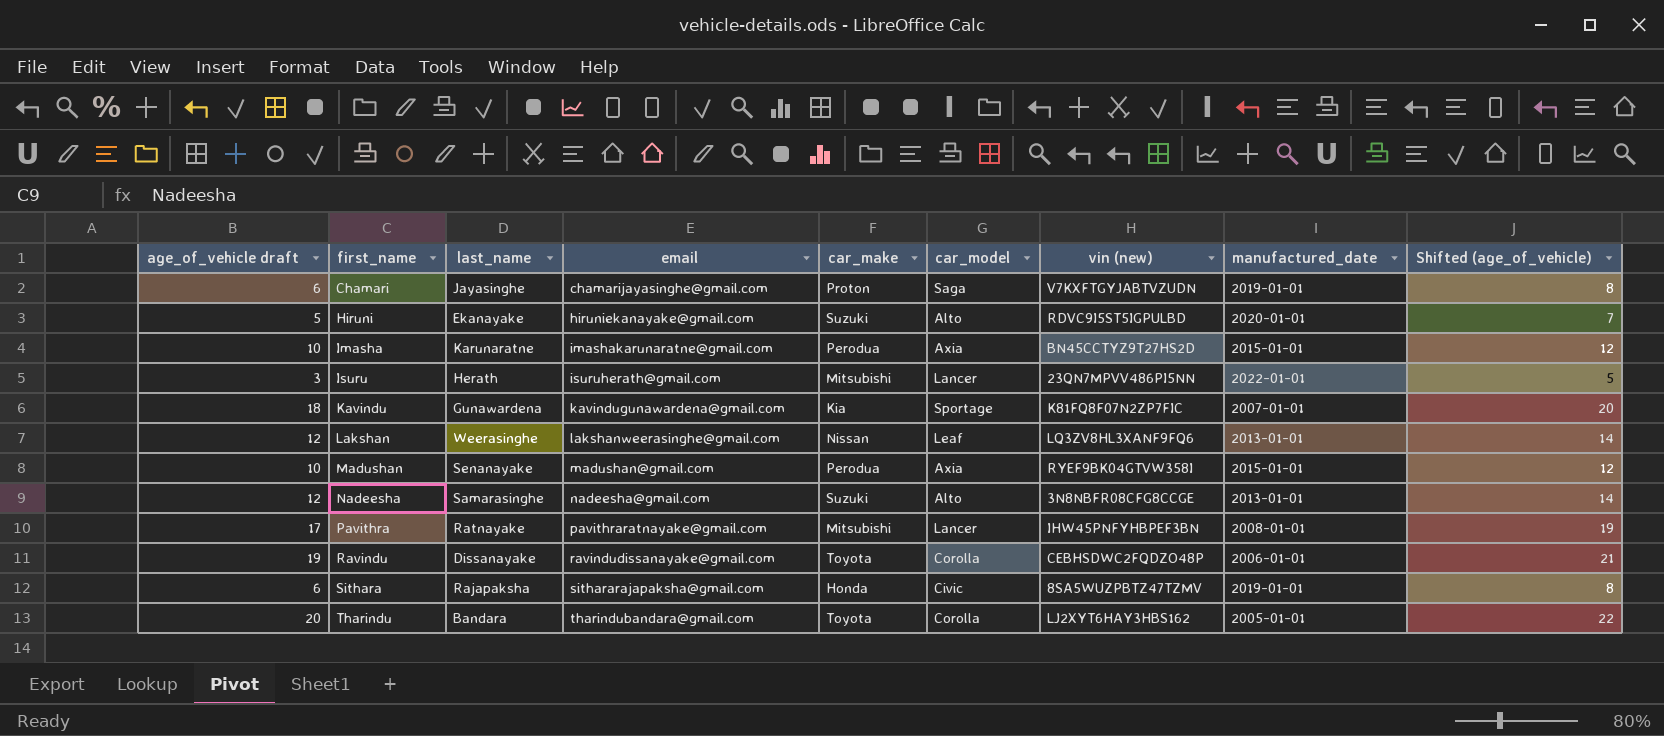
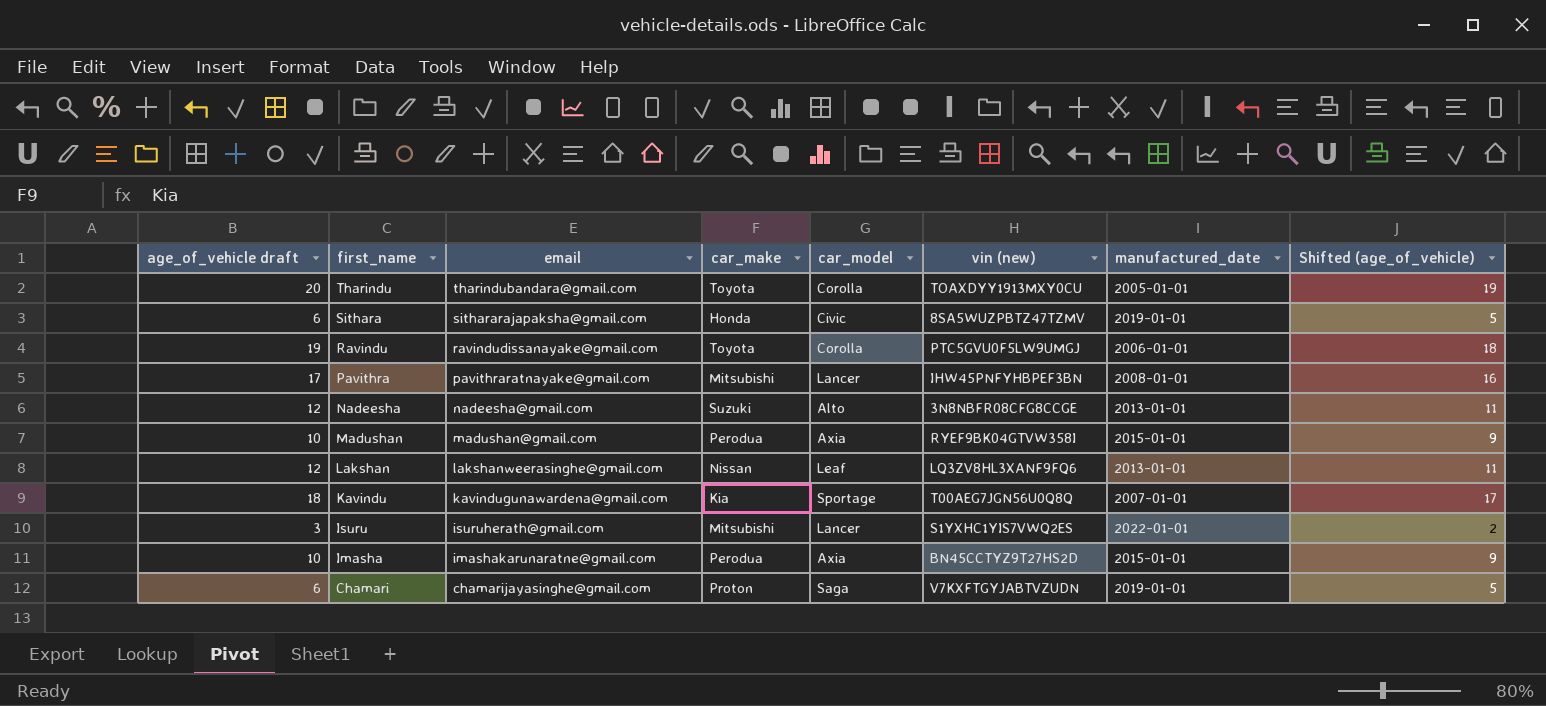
row order: first_name ascending -> first_name descending
column last_name | position: 3 -> none
column Shifted (age_of_vehicle) | formula: [age_of_vehicle draft] + 2 -> [age_of_vehicle draft] - 1
row Hiruni: 5 | Ekanayake | hiruniekanayake@gmail.com | Suzuki | Alto | RDVC9I5ST5IGPULBD | 2020-01-01 | 7 -> none
Tharindu | vin (new): LJ2XYT6HAY3HBS162 -> TOAXDYY1913MXY0CU
Ravindu | vin (new): CEBHSDWC2FQDZO48P -> PTC5GVU0F5LW9UMGJ
Kavindu | vin (new): K81FQ8F07N2ZP7FIC -> T00AEG7JGN56U0Q8Q
Isuru | vin (new): 23QN7MPVV486PI5NN -> S1YXHC1YIS7VWQ2ES

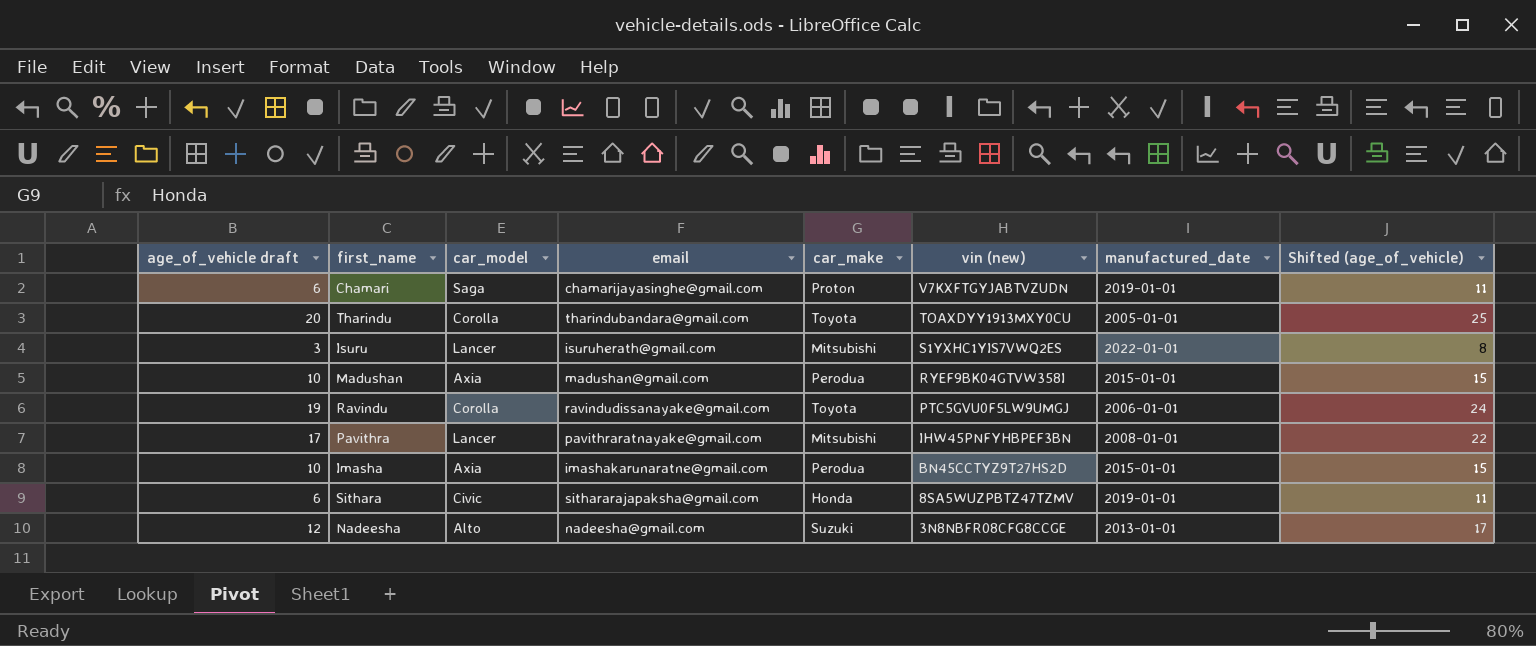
row order: first_name descending -> vin (new) descending
column car_model | position: 5 -> 3
column Shifted (age_of_vehicle) | formula: [age_of_vehicle draft] - 1 -> [age_of_vehicle draft] + 5
row Lakshan: 12 | lakshanweerasinghe@gmail.com | Nissan | Leaf | LQ3ZV8HL3XANF9FQ6 | 2013-01-01 | 11 -> none
row Kavindu: 18 | kavindugunawardena@gmail.com | Kia | Sportage | T00AEG7JGN56U0Q8Q | 2007-01-01 | 17 -> none

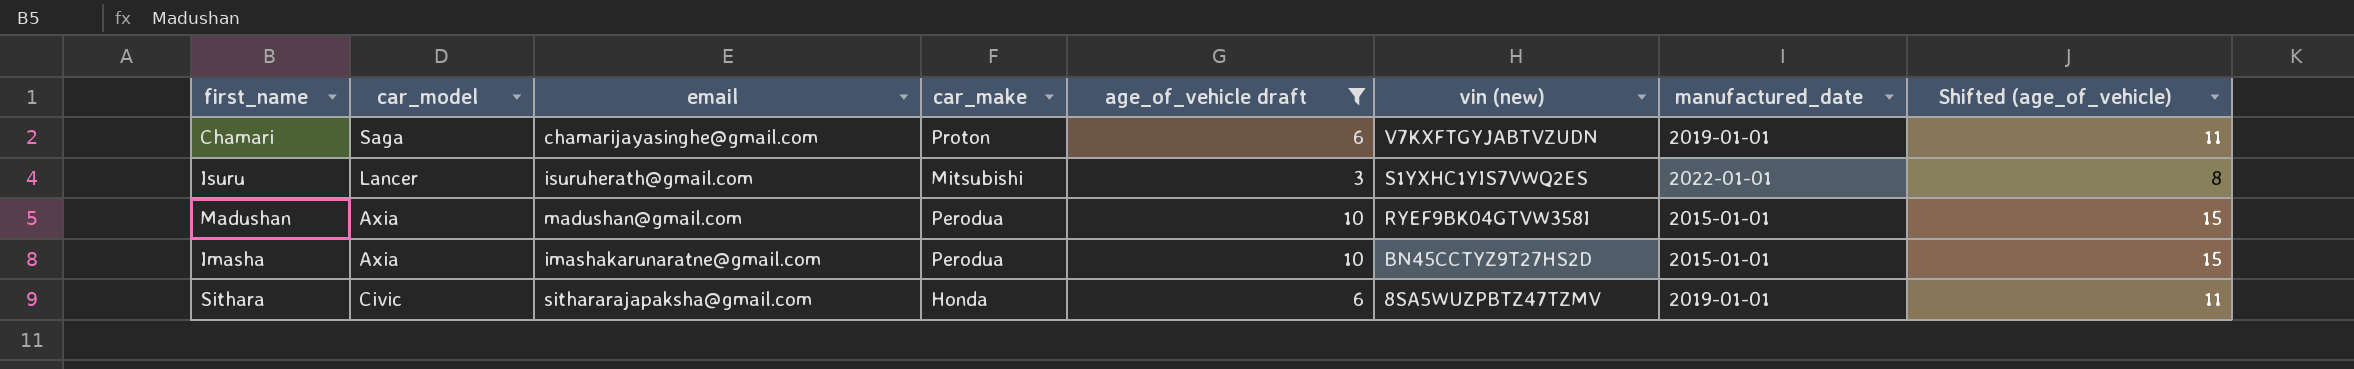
filter: none -> age_of_vehicle draft <= 10
column age_of_vehicle draft | position: 1 -> 5

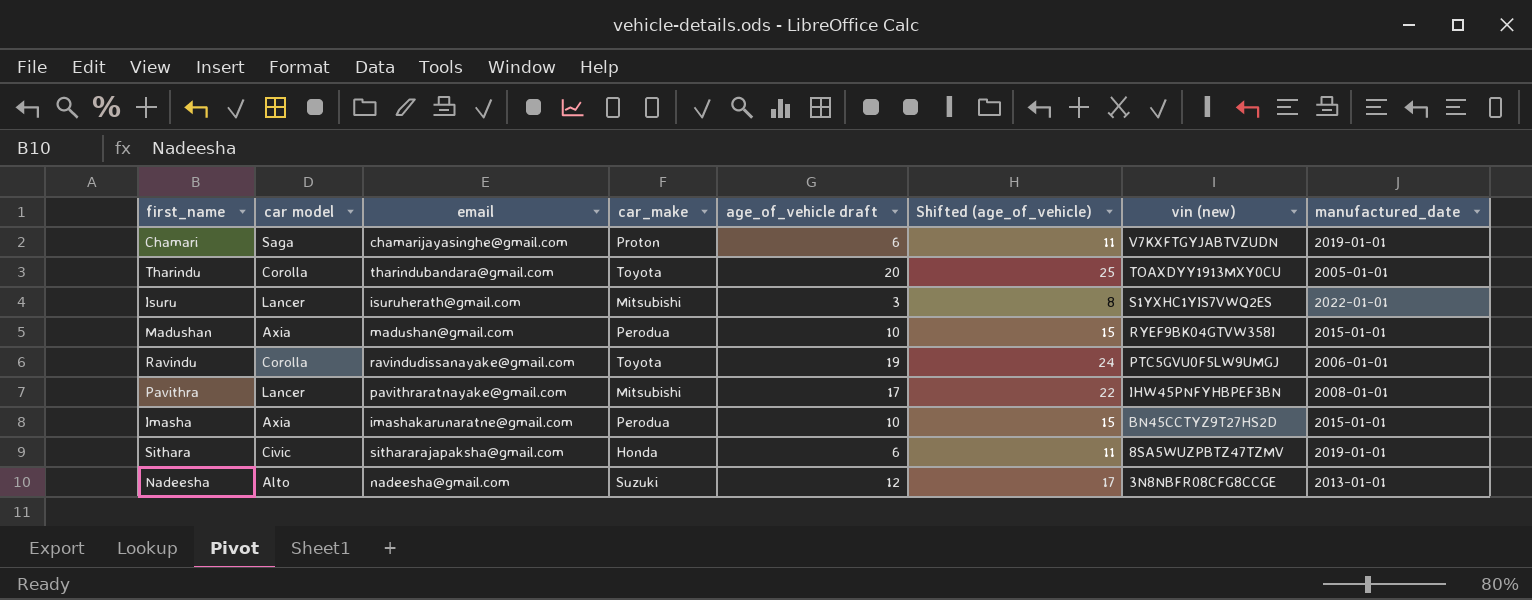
filter: age_of_vehicle draft <= 10 -> none
column name: car_model -> car model
column Shifted (age_of_vehicle) | position: 8 -> 6

